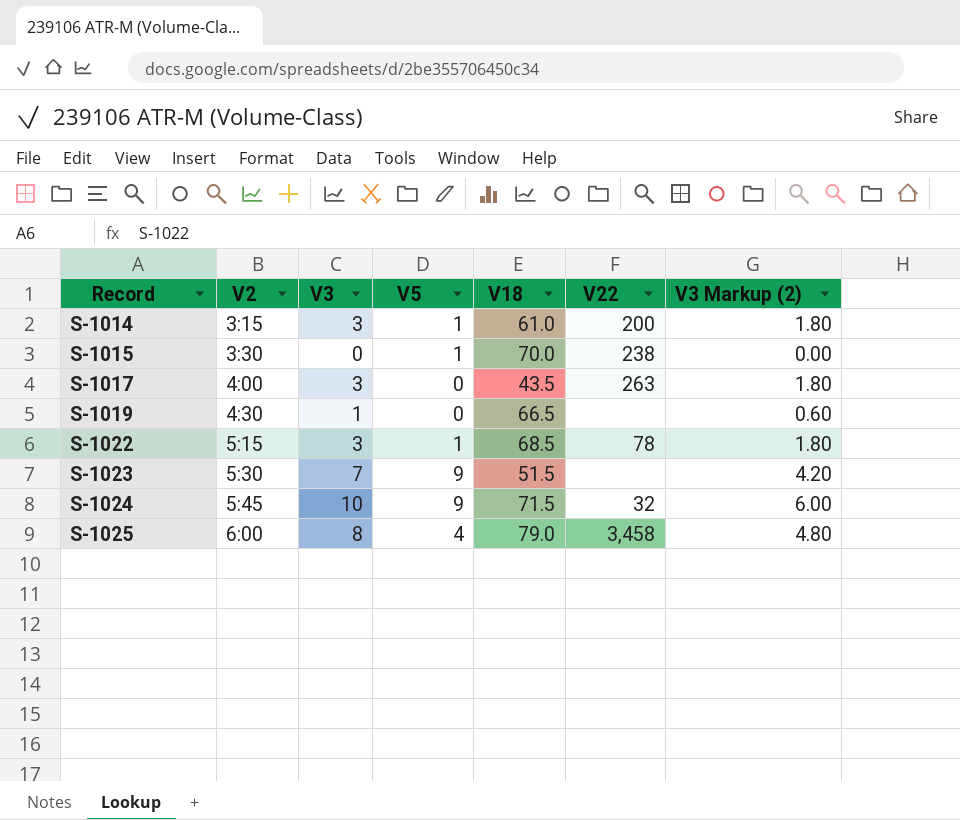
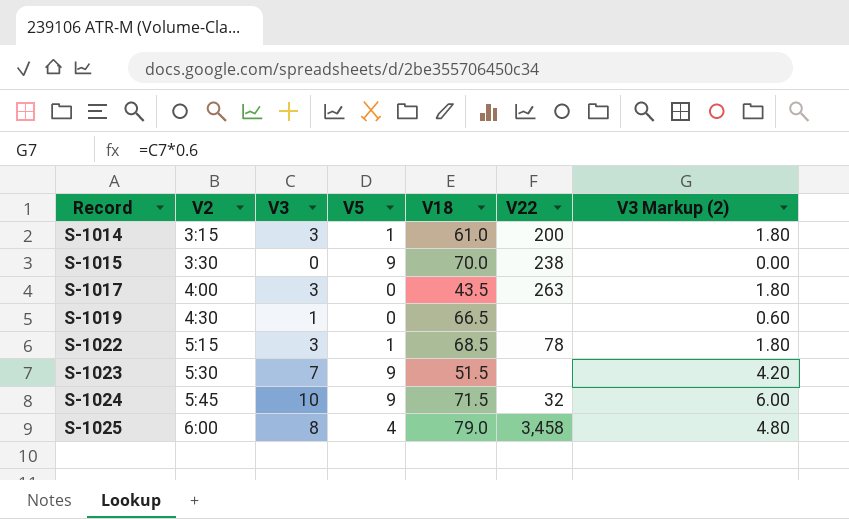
S-1015 | V5: 1 -> 9

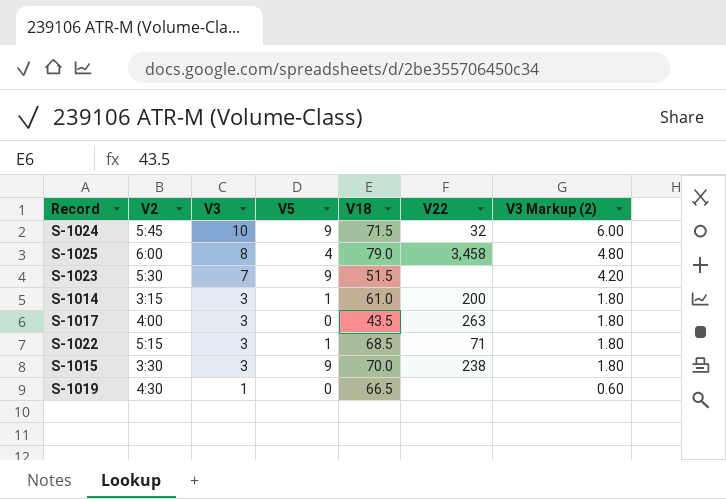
row order: Record ascending -> V3 descending
S-1022 | V22: 78 -> 71
S-1015 | V3: 0 -> 3
S-1015 | V3 Markup (2): 0.00 -> 1.80

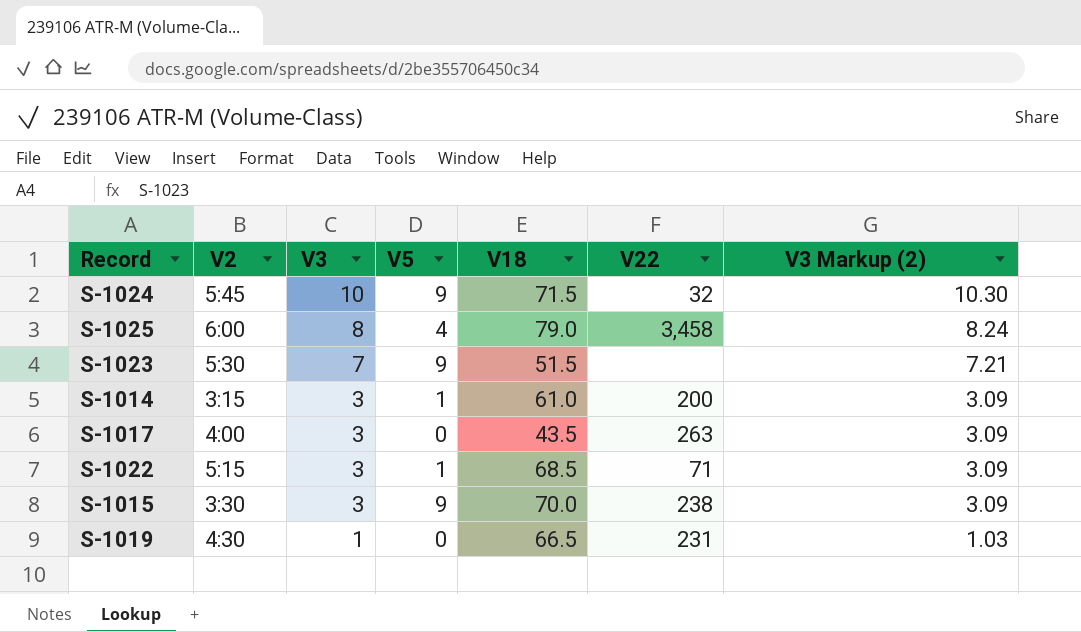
column V3 Markup (2) | formula: [V3] * 0.6 -> [V3] * 1.03
S-1019 | V22: none -> 231

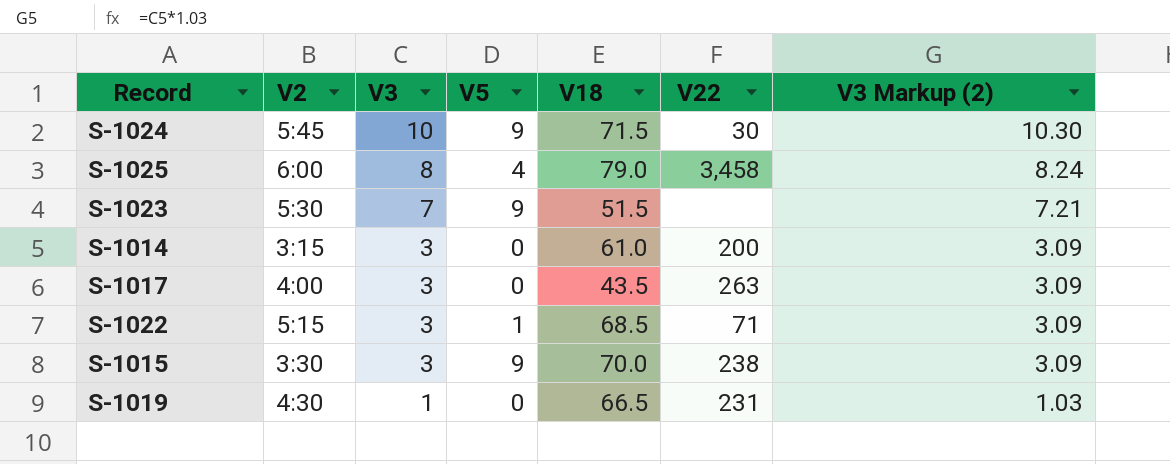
S-1024 | V22: 32 -> 30
S-1014 | V5: 1 -> 0

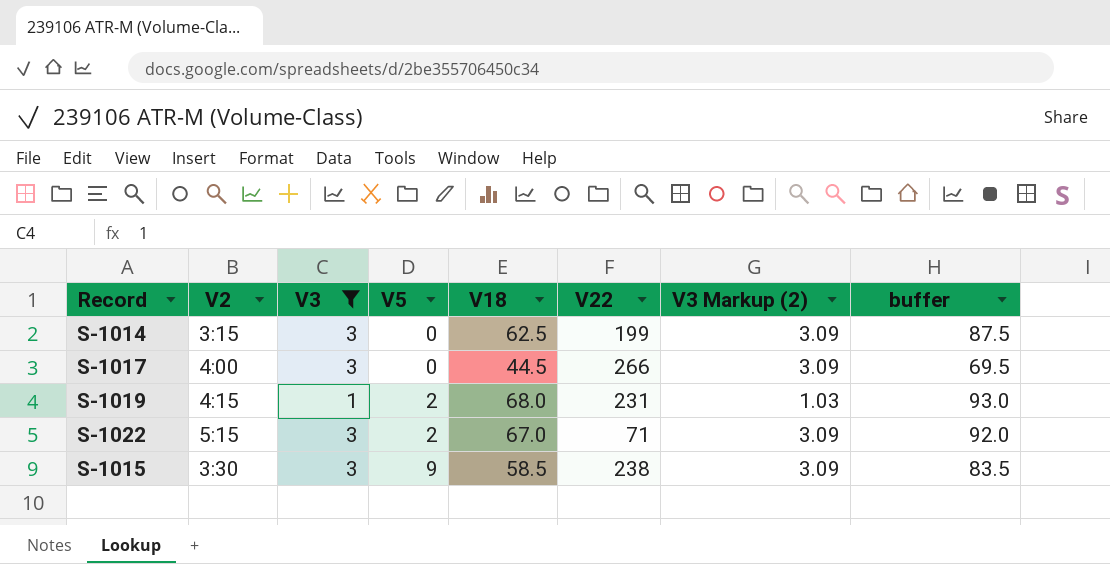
filter: none -> V3 <= 3
row order: V3 descending -> V5 ascending
column buffer | formula: none -> [V18] + 25
S-1014 | V18: 61.0 -> 62.5
S-1014 | V22: 200 -> 199
S-1017 | V18: 43.5 -> 44.5
S-1017 | V22: 263 -> 266
S-1019 | V2: 4:30 -> 4:15
S-1019 | V5: 0 -> 2
S-1019 | V18: 66.5 -> 68.0
S-1022 | V5: 1 -> 2
S-1022 | V18: 68.5 -> 67.0
S-1015 | V18: 70.0 -> 58.5

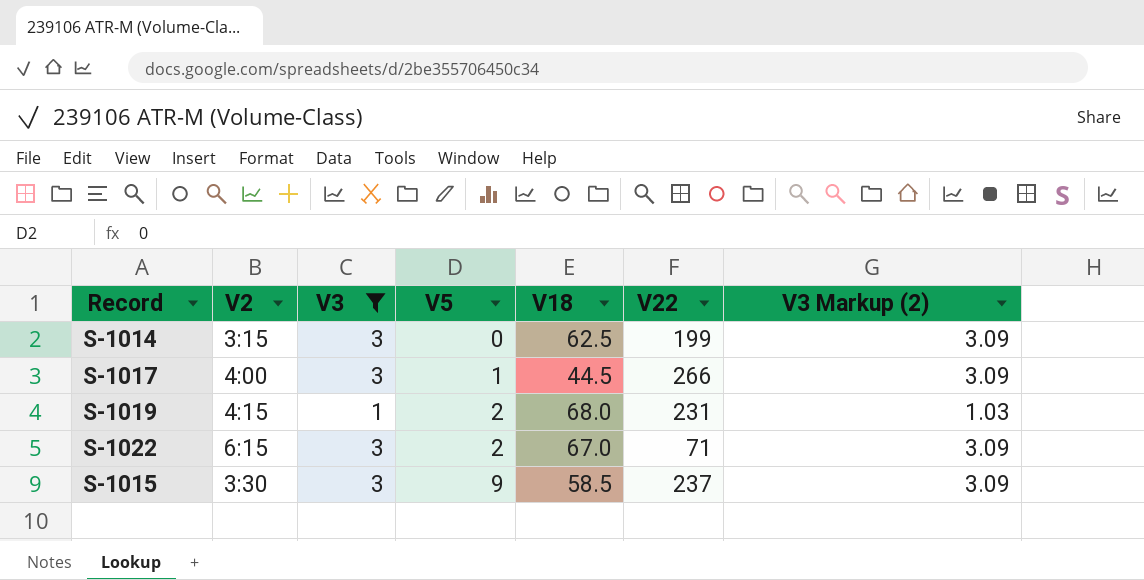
column buffer | formula: [V18] + 25 -> none
S-1017 | V5: 0 -> 1
S-1022 | V2: 5:15 -> 6:15
S-1015 | V22: 238 -> 237

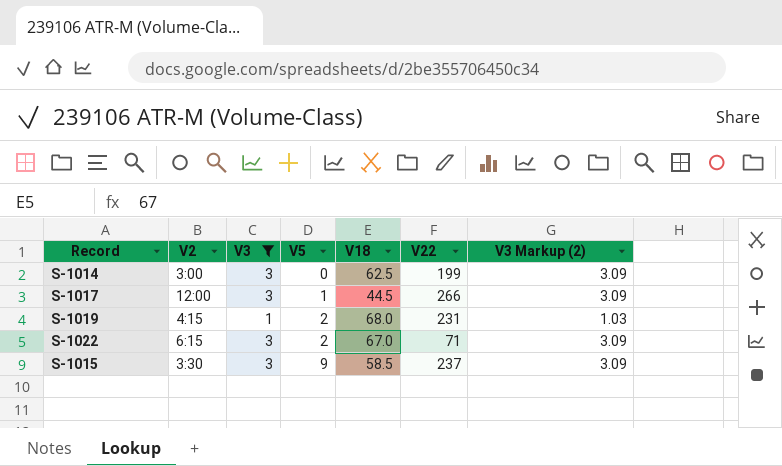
S-1014 | V2: 3:15 -> 3:00
S-1017 | V2: 4:00 -> 12:00

